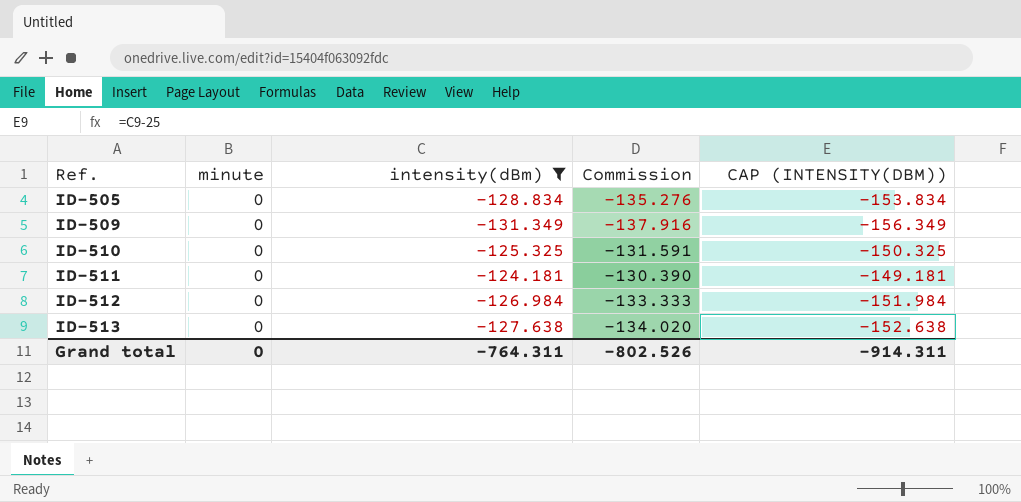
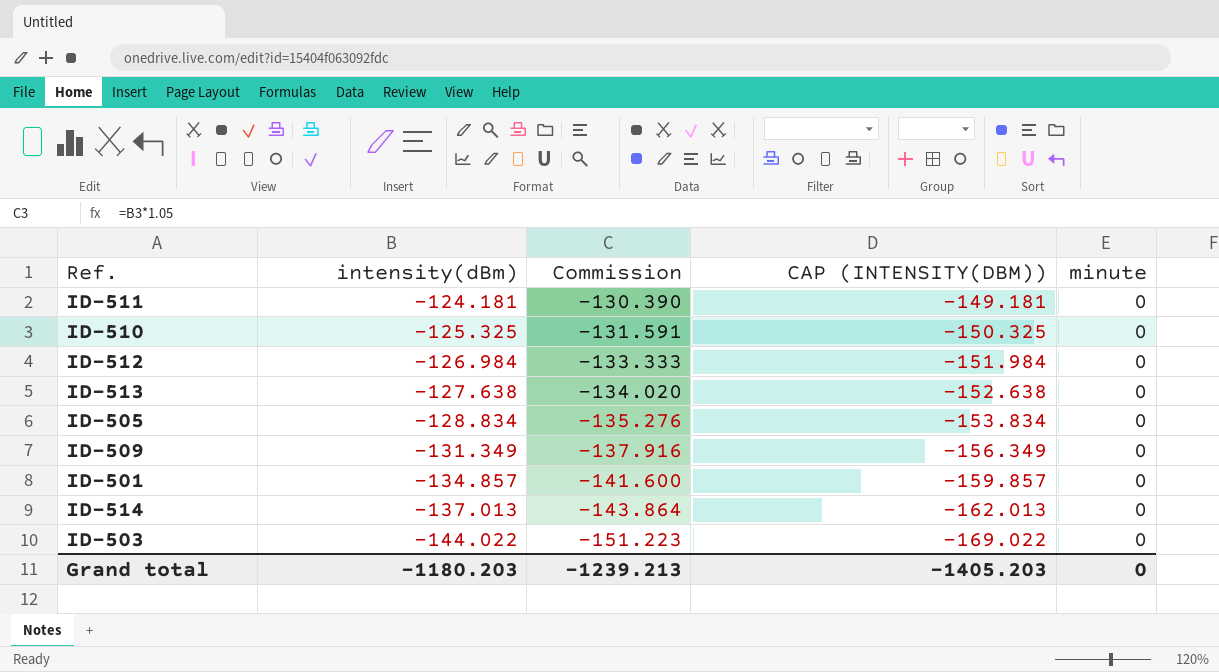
filter: intensity(dBm) >= -131.349 -> none
row order: Ref. ascending -> intensity(dBm) descending
column minute | position: 2 -> 5
Grand total | intensity(dBm): -764.311 -> -1180.203
Grand total | Commission: -802.526 -> -1239.213
Grand total | CAP (INTENSITY(DBM)): -914.311 -> -1405.203

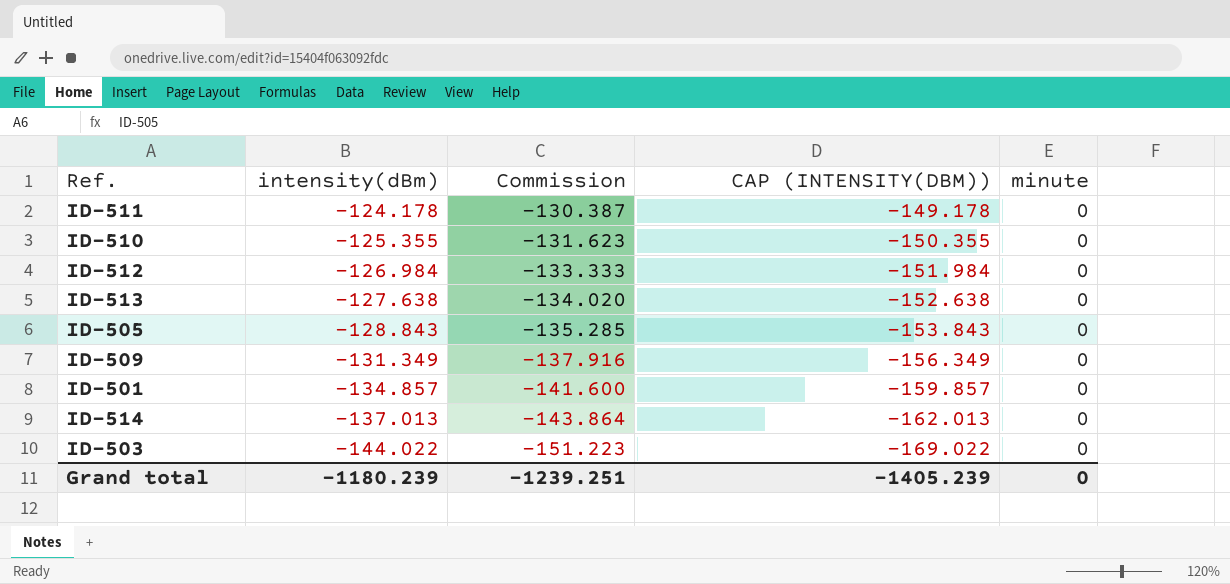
ID-511 | intensity(dBm): -124.181 -> -124.178
ID-511 | Commission: -130.390 -> -130.387
ID-511 | CAP (INTENSITY(DBM)): -149.181 -> -149.178
ID-510 | intensity(dBm): -125.325 -> -125.355
ID-510 | Commission: -131.591 -> -131.623
ID-510 | CAP (INTENSITY(DBM)): -150.325 -> -150.355
ID-505 | intensity(dBm): -128.834 -> -128.843
ID-505 | Commission: -135.276 -> -135.285
ID-505 | CAP (INTENSITY(DBM)): -153.834 -> -153.843
Grand total | intensity(dBm): -1180.203 -> -1180.239
Grand total | Commission: -1239.213 -> -1239.251
Grand total | CAP (INTENSITY(DBM)): -1405.203 -> -1405.239

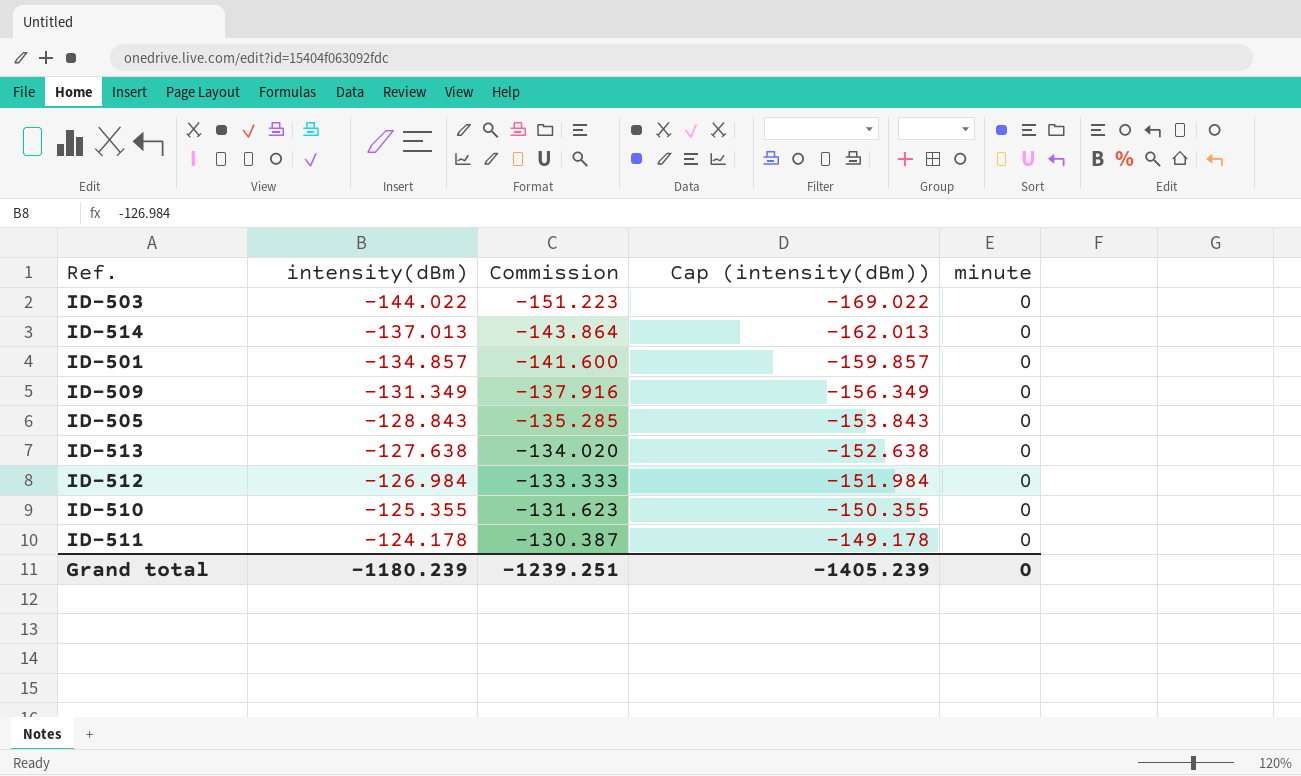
row order: intensity(dBm) descending -> intensity(dBm) ascending
column name: CAP (INTENSITY(DBM)) -> Cap (intensity(dBm))

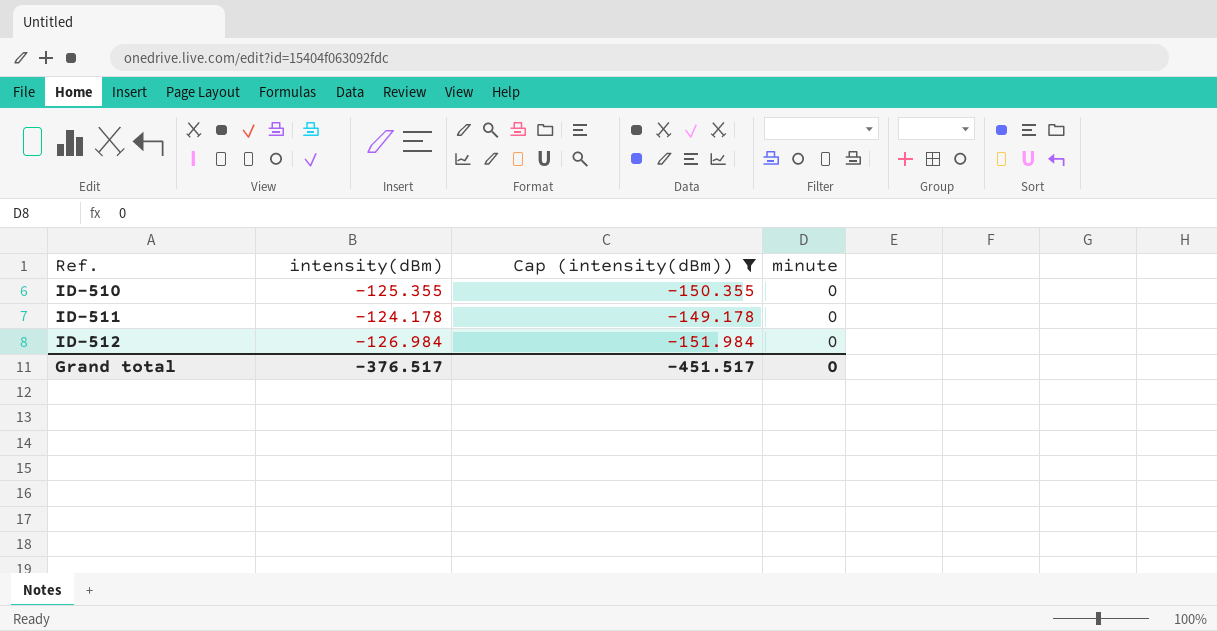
filter: none -> Cap (intensity(dBm)) >= -151.984
row order: intensity(dBm) ascending -> Ref. ascending
column Commission | formula: [intensity(dBm)] * 1.05 -> none
Grand total | intensity(dBm): -1180.239 -> -376.517
Grand total | Cap (intensity(dBm)): -1405.239 -> -451.517

